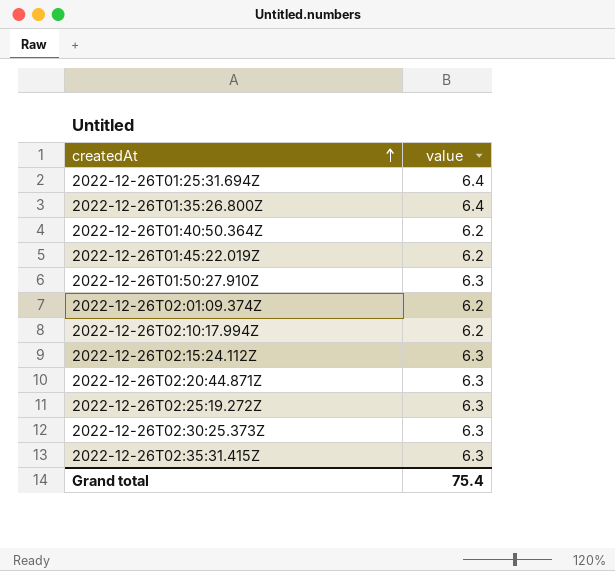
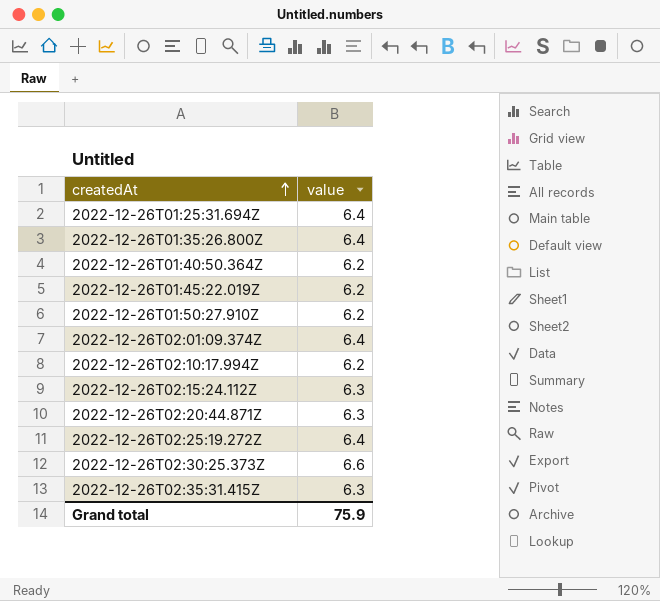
2022-12-26T01:50:27.910Z | value: 6.3 -> 6.2
2022-12-26T02:01:09.374Z | value: 6.2 -> 6.4
2022-12-26T02:25:19.272Z | value: 6.3 -> 6.4
2022-12-26T02:30:25.373Z | value: 6.3 -> 6.6
Grand total | value: 75.4 -> 75.9

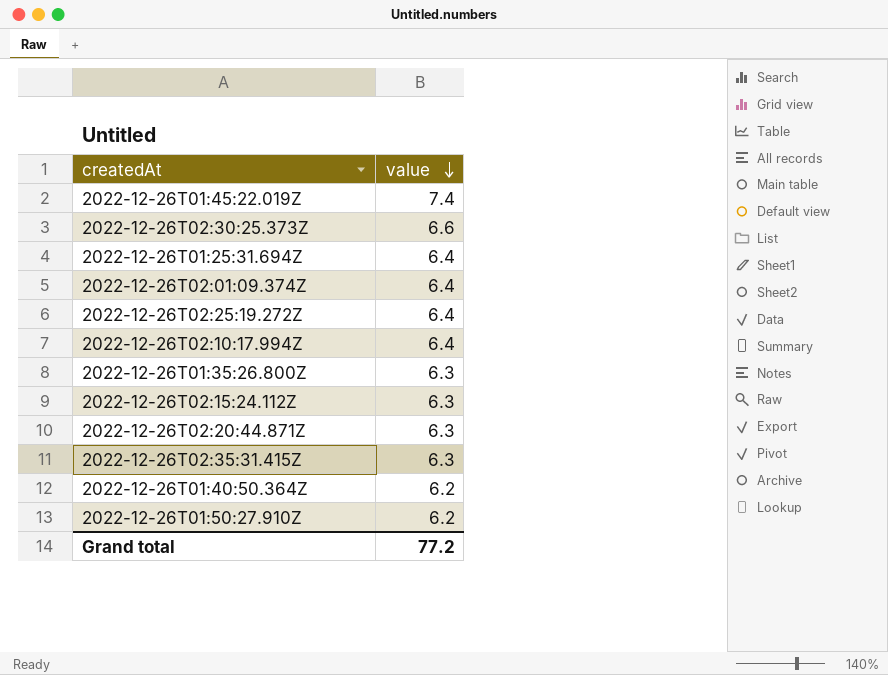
row order: createdAt ascending -> value descending
2022-12-26T01:45:22.019Z | value: 6.2 -> 7.4
2022-12-26T02:10:17.994Z | value: 6.2 -> 6.4
2022-12-26T01:35:26.800Z | value: 6.4 -> 6.3
Grand total | value: 75.9 -> 77.2

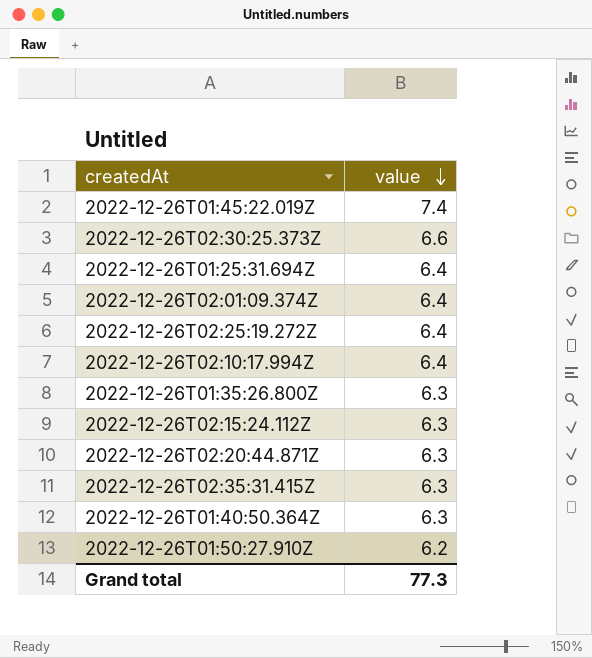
2022-12-26T01:40:50.364Z | value: 6.2 -> 6.3
Grand total | value: 77.2 -> 77.3

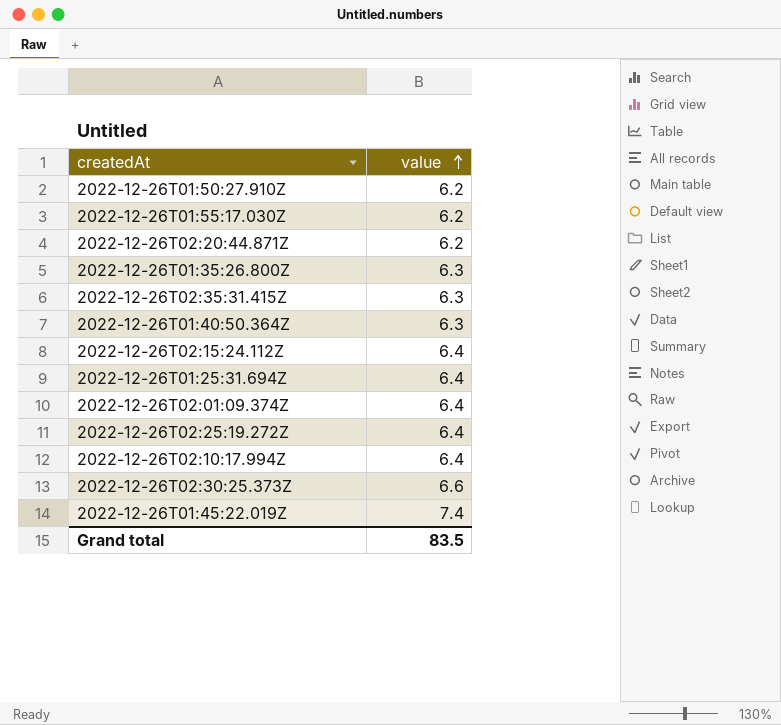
row order: value descending -> value ascending
row 2022-12-26T01:55:17.030Z: none -> 6.2
2022-12-26T02:20:44.871Z | value: 6.3 -> 6.2
2022-12-26T02:15:24.112Z | value: 6.3 -> 6.4
Grand total | value: 77.3 -> 83.5

